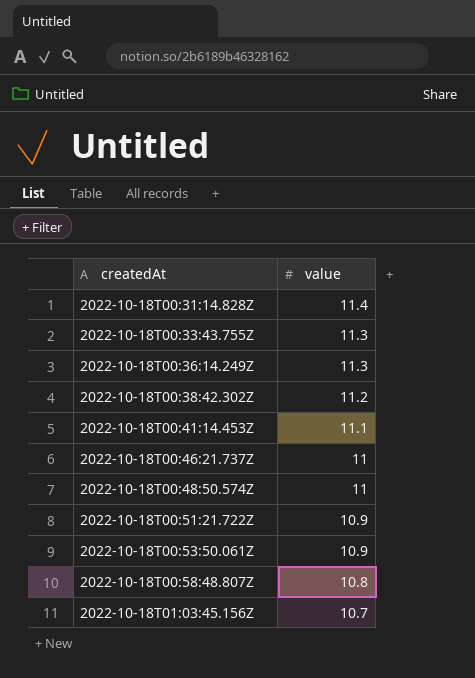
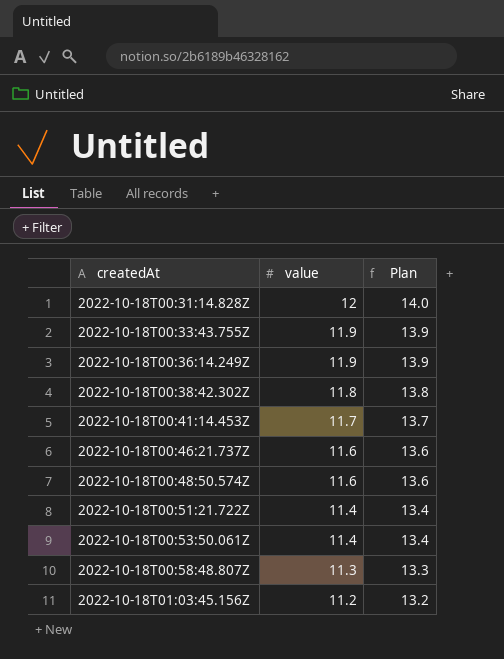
column Plan | formula: none -> [value] + 2
2022-10-18T00:31:14.828Z | value: 11.4 -> 12
2022-10-18T00:33:43.755Z | value: 11.3 -> 11.9
2022-10-18T00:36:14.249Z | value: 11.3 -> 11.9
2022-10-18T00:38:42.302Z | value: 11.2 -> 11.8
2022-10-18T00:41:14.453Z | value: 11.1 -> 11.7
2022-10-18T00:46:21.737Z | value: 11 -> 11.6
2022-10-18T00:48:50.574Z | value: 11 -> 11.6
2022-10-18T00:51:21.722Z | value: 10.9 -> 11.4
2022-10-18T00:53:50.061Z | value: 10.9 -> 11.4
2022-10-18T00:58:48.807Z | value: 10.8 -> 11.3
2022-10-18T01:03:45.156Z | value: 10.7 -> 11.2

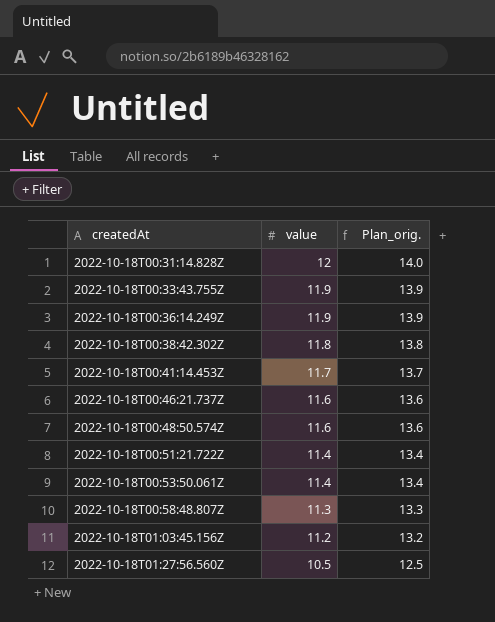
column name: Plan -> Plan_orig.
row 2022-10-18T01:27:56.560Z: none -> 10.5 | 12.5

